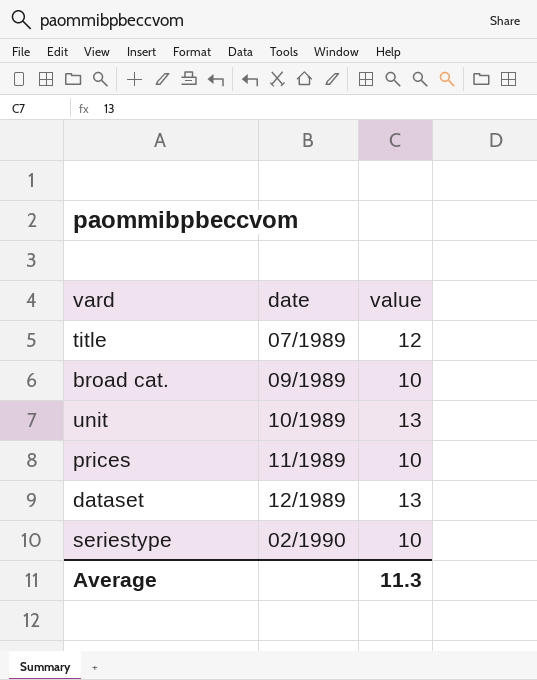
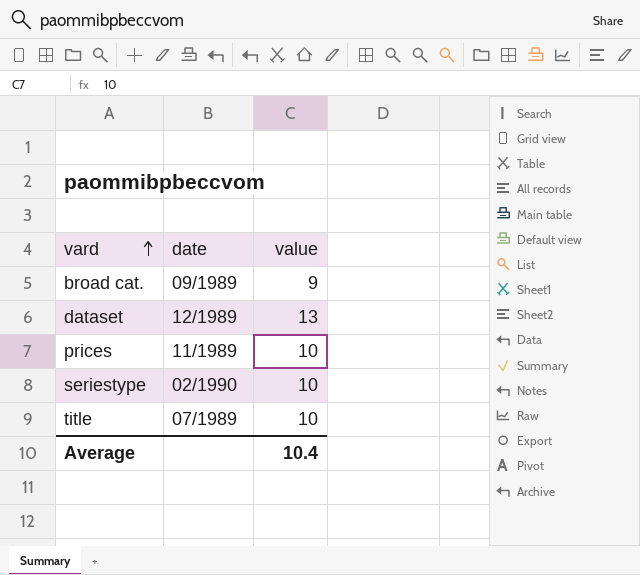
row order: none -> vard ascending
row unit: 10/1989 | 13 -> none
broad cat. | value: 10 -> 9
title | value: 12 -> 10
Average | value: 11.3 -> 10.4

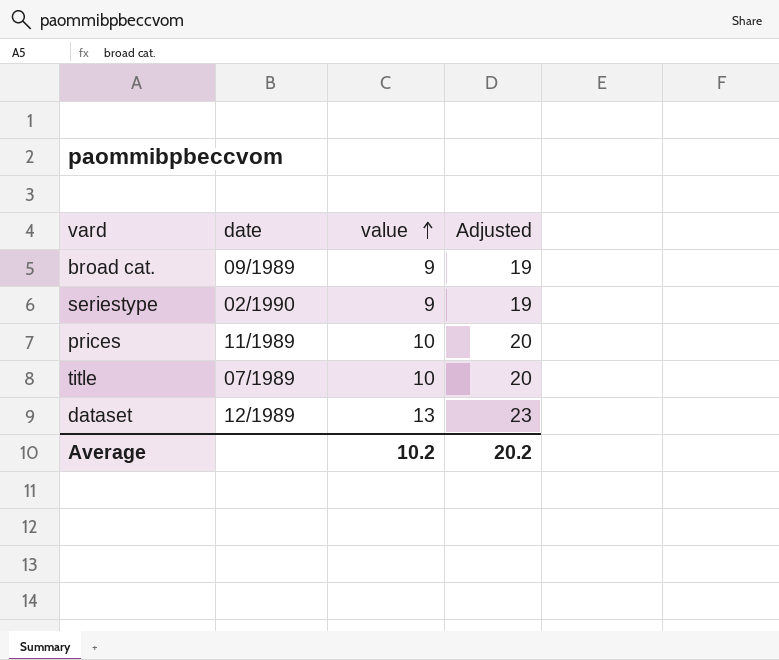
row order: vard ascending -> value ascending
column Adjusted | formula: none -> [value] + 10
seriestype | value: 10 -> 9
Average | value: 10.4 -> 10.2

